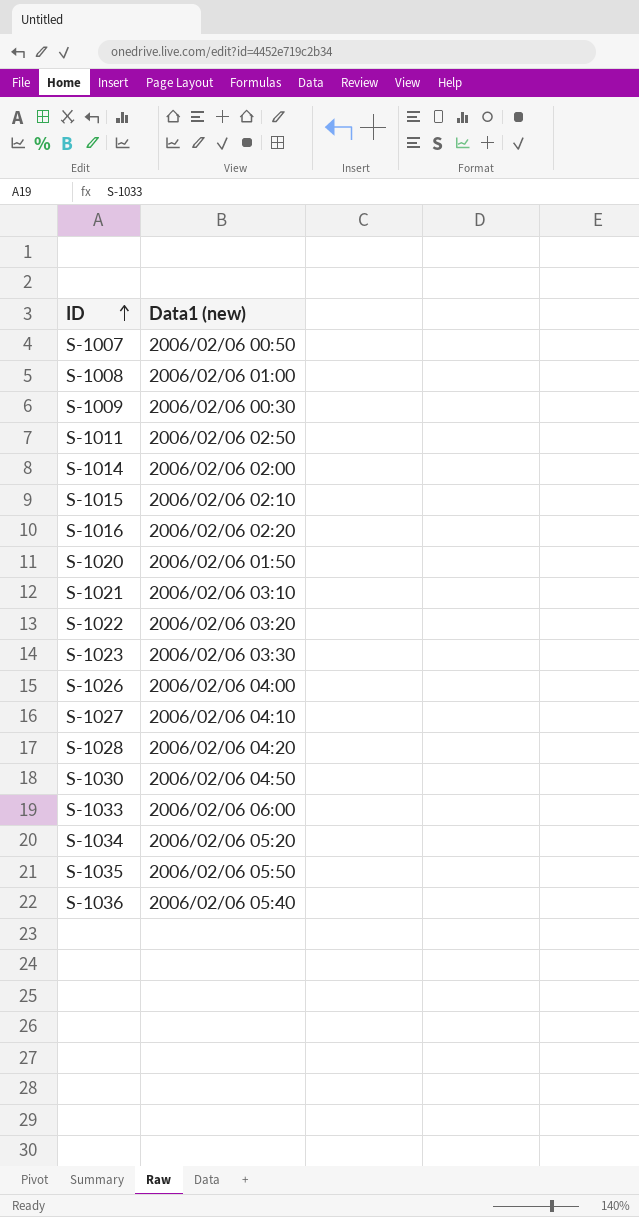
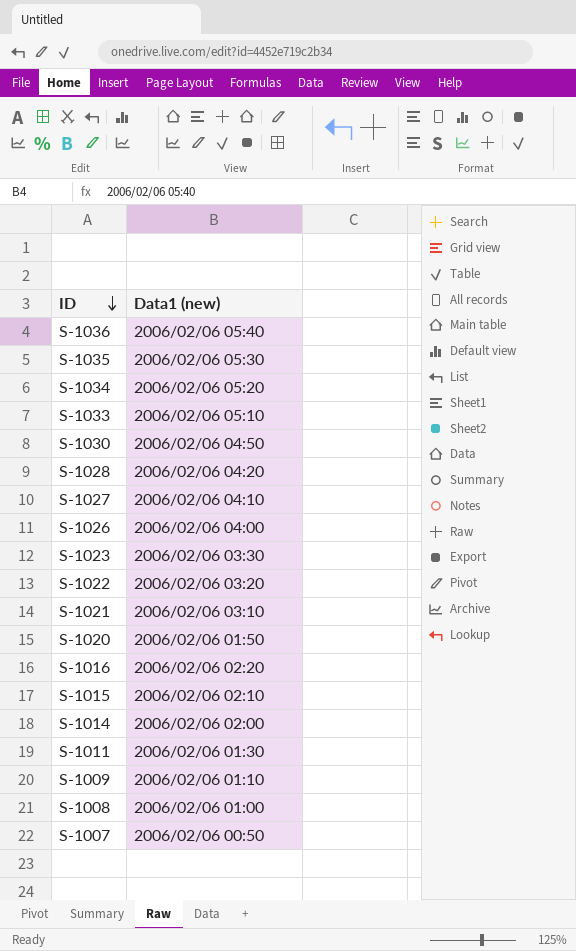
row order: ID ascending -> ID descending
S-1035 | Data1 (new): 2006/02/06 05:50 -> 2006/02/06 05:30
S-1033 | Data1 (new): 2006/02/06 06:00 -> 2006/02/06 05:10
S-1011 | Data1 (new): 2006/02/06 02:50 -> 2006/02/06 01:30
S-1009 | Data1 (new): 2006/02/06 00:30 -> 2006/02/06 01:10

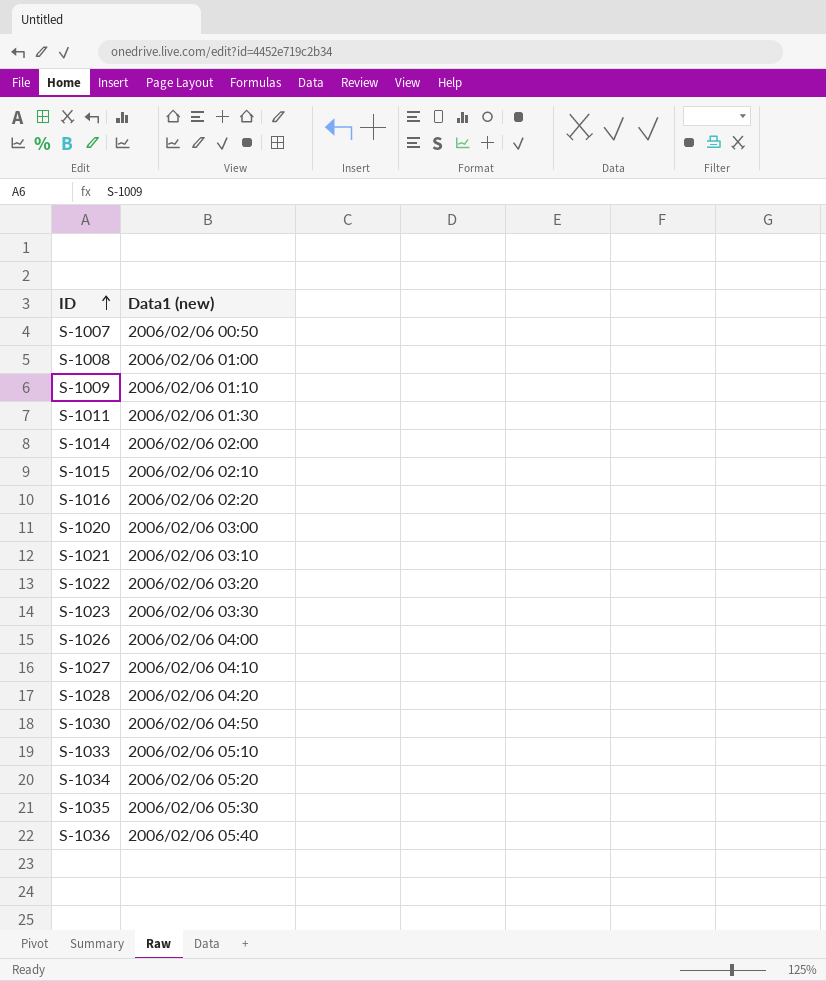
row order: ID descending -> ID ascending
S-1020 | Data1 (new): 2006/02/06 01:50 -> 2006/02/06 03:00

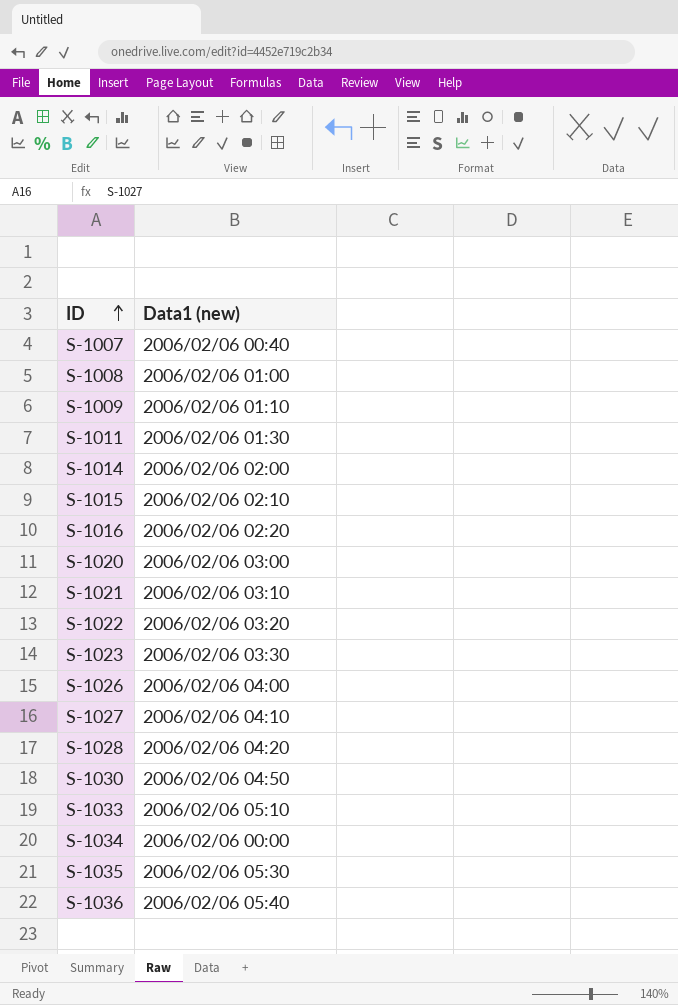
S-1007 | Data1 (new): 2006/02/06 00:50 -> 2006/02/06 00:40
S-1034 | Data1 (new): 2006/02/06 05:20 -> 2006/02/06 00:00

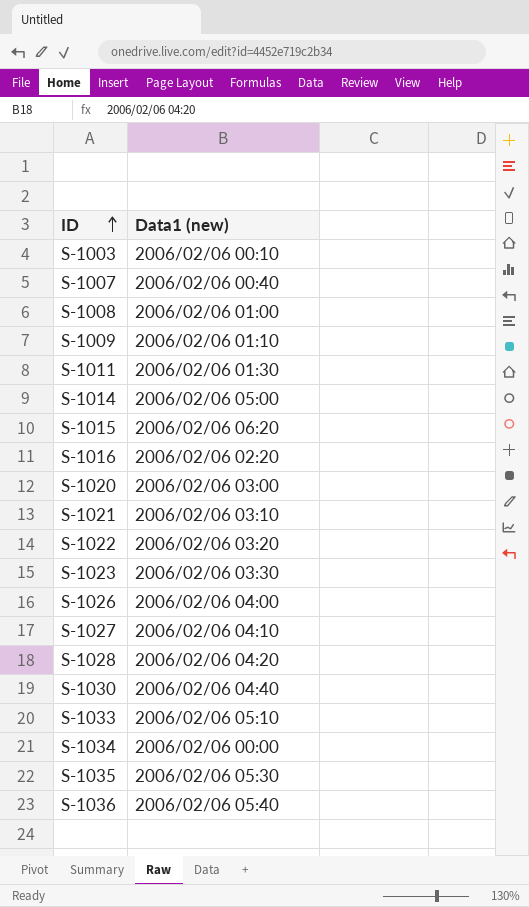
row S-1003: none -> 2006/02/06 00:10
S-1014 | Data1 (new): 2006/02/06 02:00 -> 2006/02/06 05:00
S-1015 | Data1 (new): 2006/02/06 02:10 -> 2006/02/06 06:20
S-1030 | Data1 (new): 2006/02/06 04:50 -> 2006/02/06 04:40

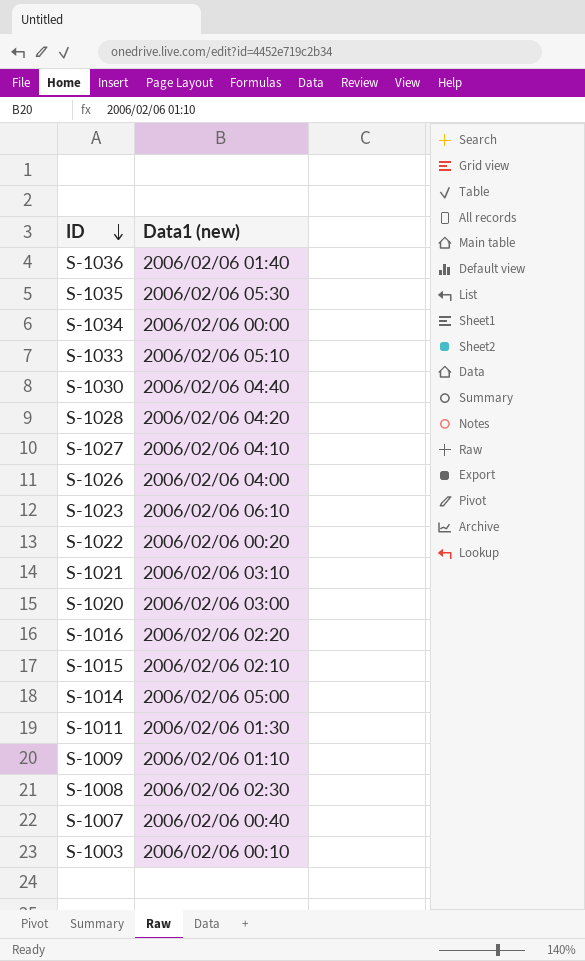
row order: ID ascending -> ID descending
S-1036 | Data1 (new): 2006/02/06 05:40 -> 2006/02/06 01:40
S-1023 | Data1 (new): 2006/02/06 03:30 -> 2006/02/06 06:10
S-1022 | Data1 (new): 2006/02/06 03:20 -> 2006/02/06 00:20
S-1015 | Data1 (new): 2006/02/06 06:20 -> 2006/02/06 02:10
S-1008 | Data1 (new): 2006/02/06 01:00 -> 2006/02/06 02:30

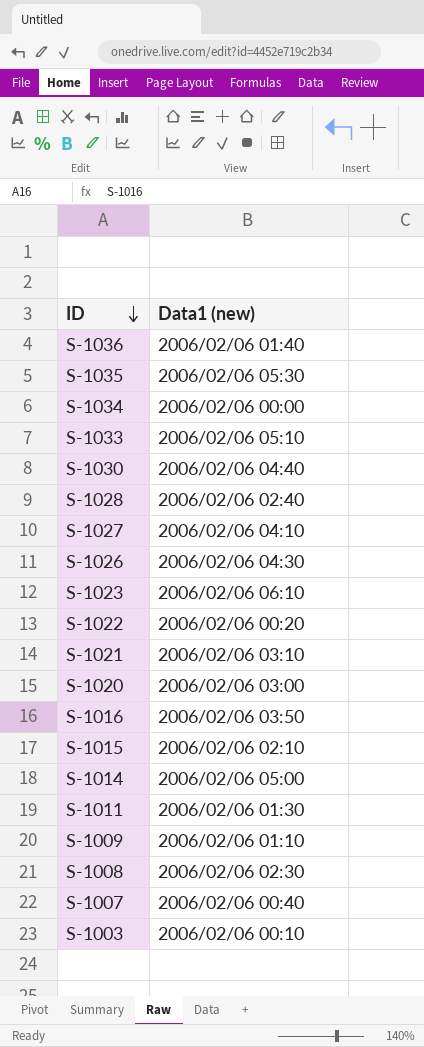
S-1028 | Data1 (new): 2006/02/06 04:20 -> 2006/02/06 02:40
S-1026 | Data1 (new): 2006/02/06 04:00 -> 2006/02/06 04:30
S-1016 | Data1 (new): 2006/02/06 02:20 -> 2006/02/06 03:50

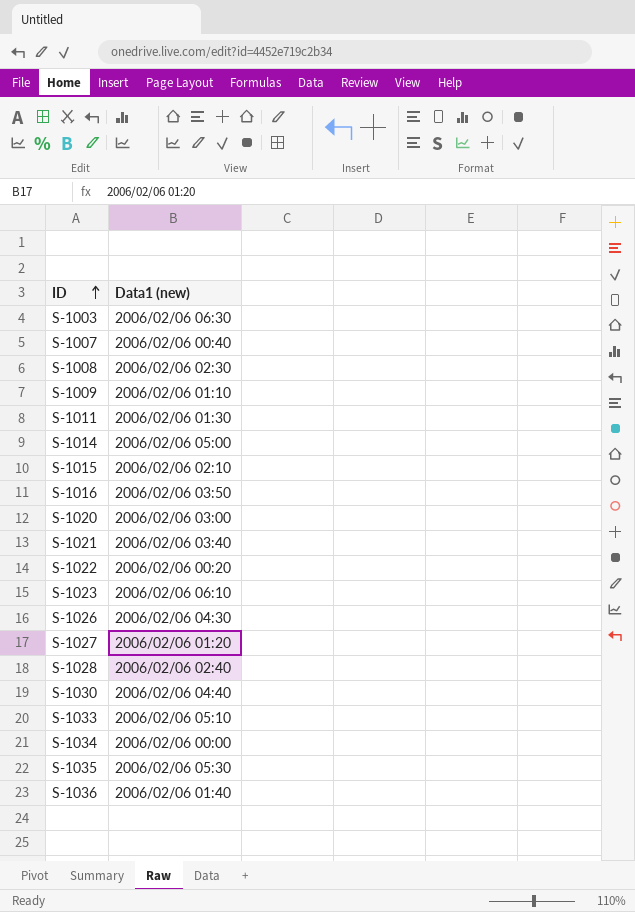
row order: ID descending -> ID ascending
S-1003 | Data1 (new): 2006/02/06 00:10 -> 2006/02/06 06:30
S-1021 | Data1 (new): 2006/02/06 03:10 -> 2006/02/06 03:40
S-1027 | Data1 (new): 2006/02/06 04:10 -> 2006/02/06 01:20

